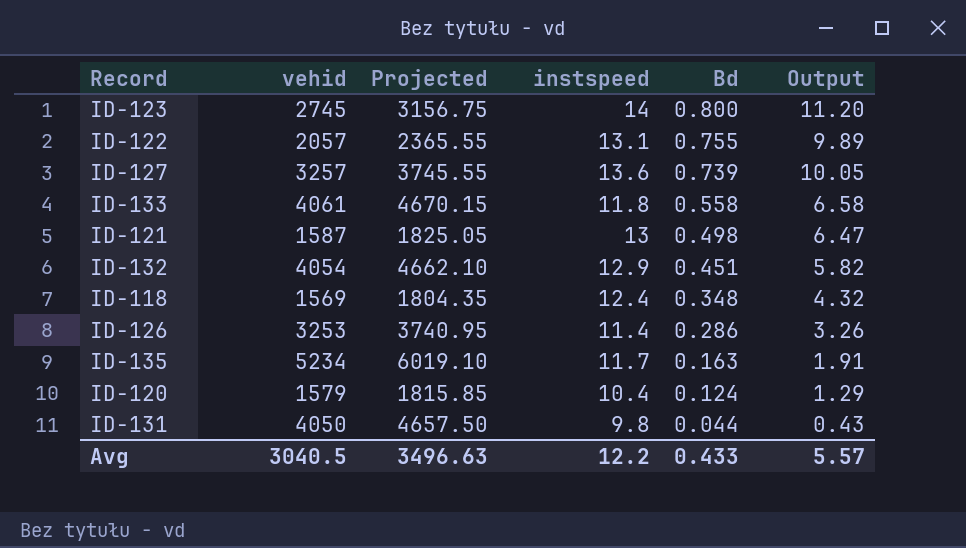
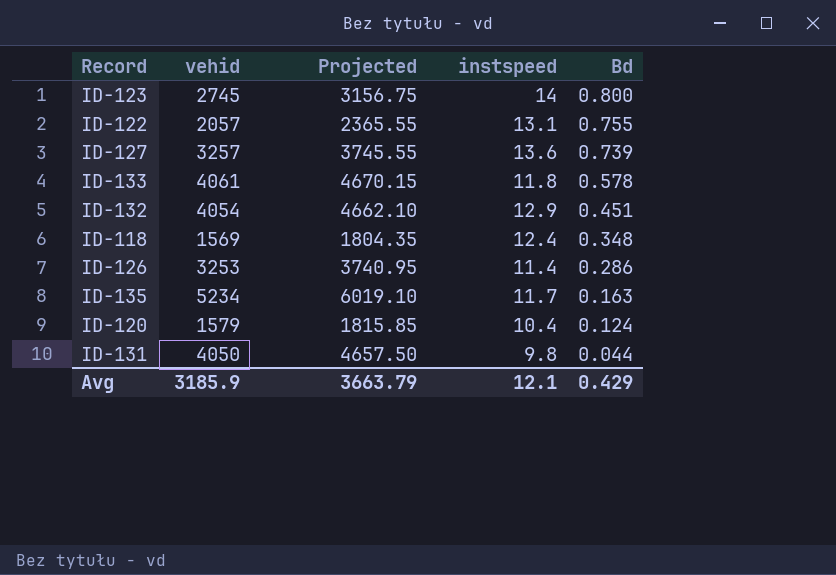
column Output | formula: [instspeed] * [Bd] -> none
row ID-121: 1587 | 1825.05 | 13 | 0.498 | 6.47 -> none
ID-133 | Bd: 0.558 -> 0.578
Avg | vehid: 3040.5 -> 3185.9
Avg | Projected: 3496.63 -> 3663.79
Avg | instspeed: 12.2 -> 12.1
Avg | Bd: 0.433 -> 0.429

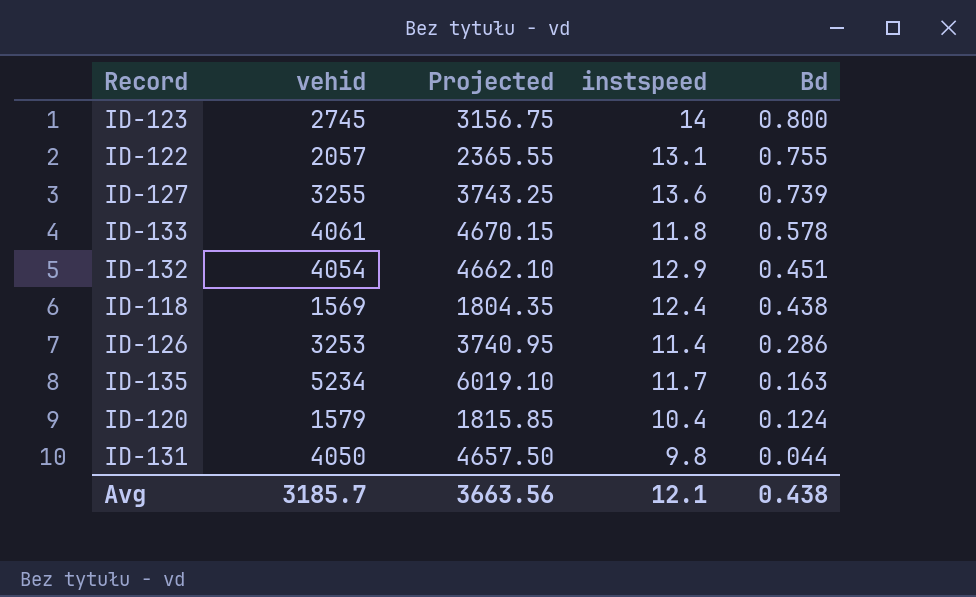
ID-127 | vehid: 3257 -> 3255
ID-127 | Projected: 3745.55 -> 3743.25
ID-118 | Bd: 0.348 -> 0.438
Avg | vehid: 3185.9 -> 3185.7
Avg | Projected: 3663.79 -> 3663.56
Avg | Bd: 0.429 -> 0.438

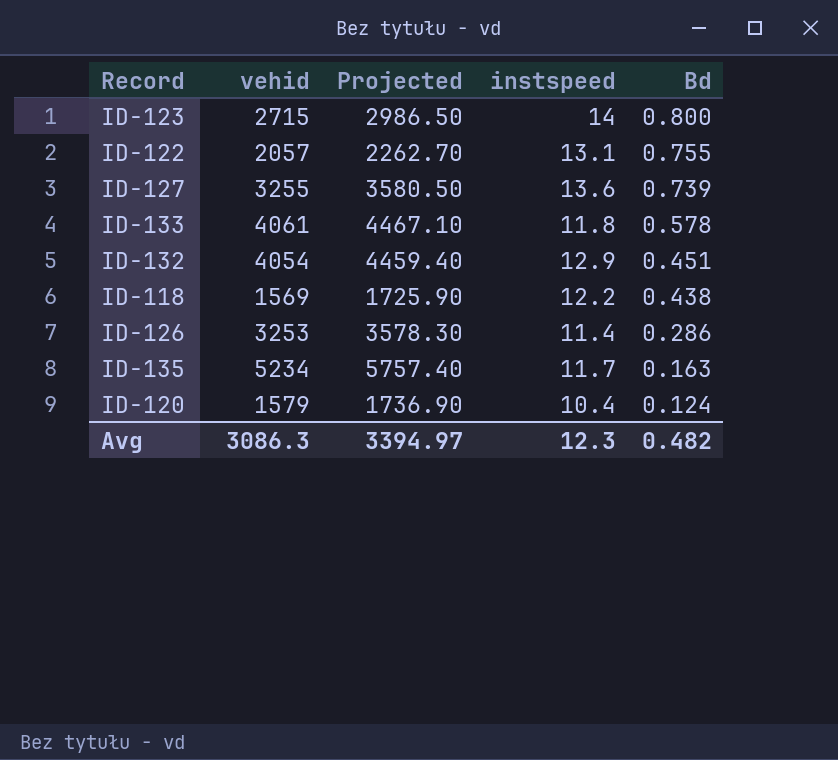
column Projected | formula: [vehid] * 1.15 -> [vehid] * 1.1
row ID-131: 4050 | 4657.50 | 9.8 | 0.044 -> none
ID-123 | vehid: 2745 -> 2715
ID-118 | instspeed: 12.4 -> 12.2
Avg | vehid: 3185.7 -> 3086.3
Avg | Projected: 3663.56 -> 3394.97
Avg | instspeed: 12.1 -> 12.3
Avg | Bd: 0.438 -> 0.482

